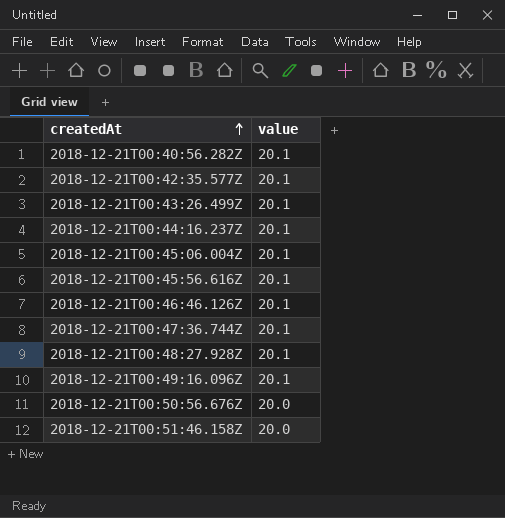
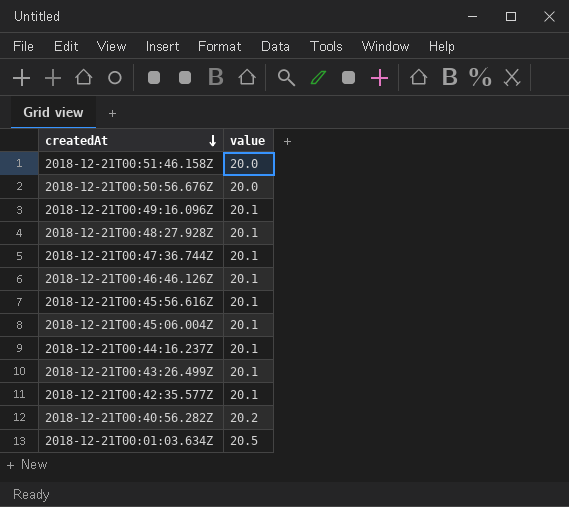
row order: createdAt ascending -> createdAt descending
2018-12-21T00:40:56.282Z | value: 20.1 -> 20.2
row 2018-12-21T00:01:03.634Z: none -> 20.5

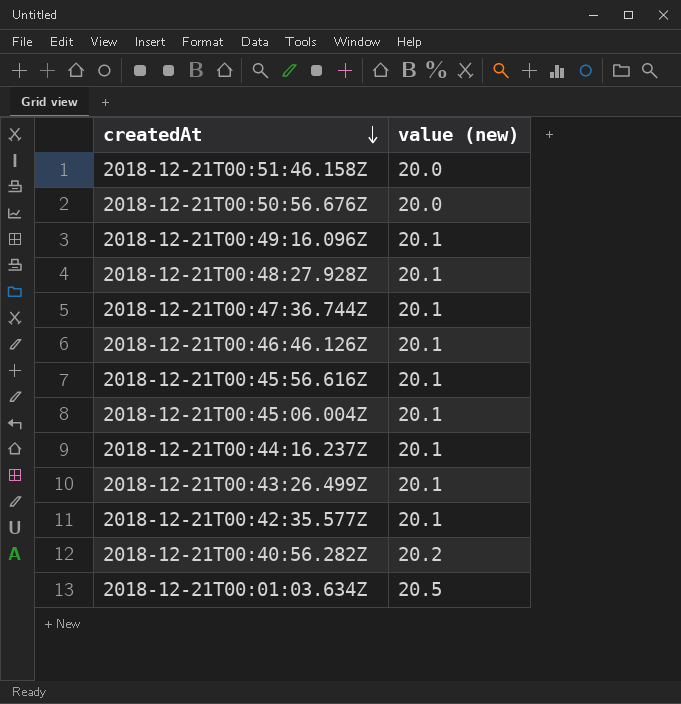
column name: value -> value (new)

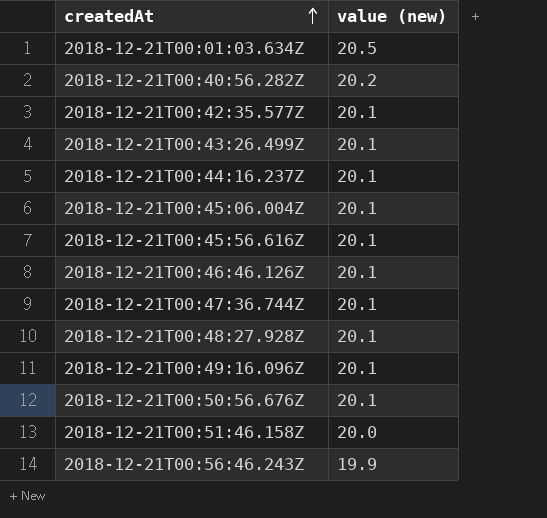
row order: createdAt descending -> createdAt ascending
2018-12-21T00:50:56.676Z | value (new): 20.0 -> 20.1
row 2018-12-21T00:56:46.243Z: none -> 19.9

